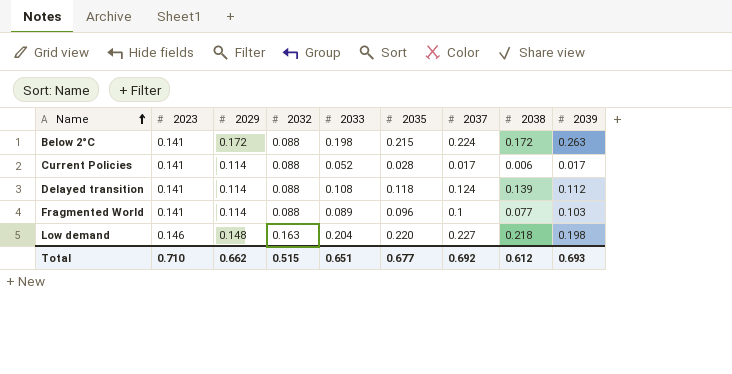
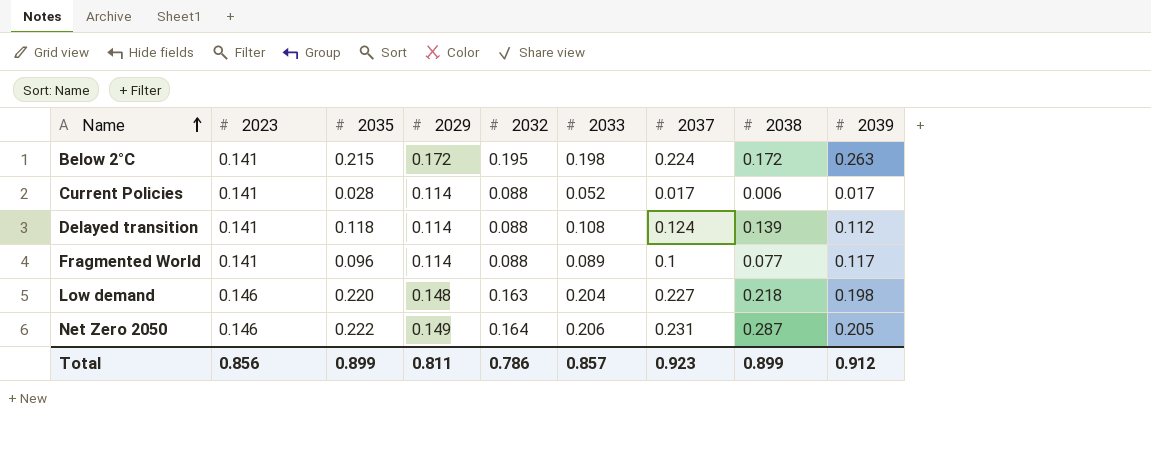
column 2035 | position: 6 -> 3
Below 2°C | 2032: 0.088 -> 0.195
Fragmented World | 2039: 0.103 -> 0.117
row Net Zero 2050: none -> 0.146 | 0.222 | 0.149 | 0.164 | 0.206 | 0.231 | 0.287 | 0.205
Total | 2023: 0.710 -> 0.856
Total | 2035: 0.677 -> 0.899
Total | 2029: 0.662 -> 0.811
Total | 2032: 0.515 -> 0.786
Total | 2033: 0.651 -> 0.857
Total | 2037: 0.692 -> 0.923
Total | 2038: 0.612 -> 0.899
Total | 2039: 0.693 -> 0.912

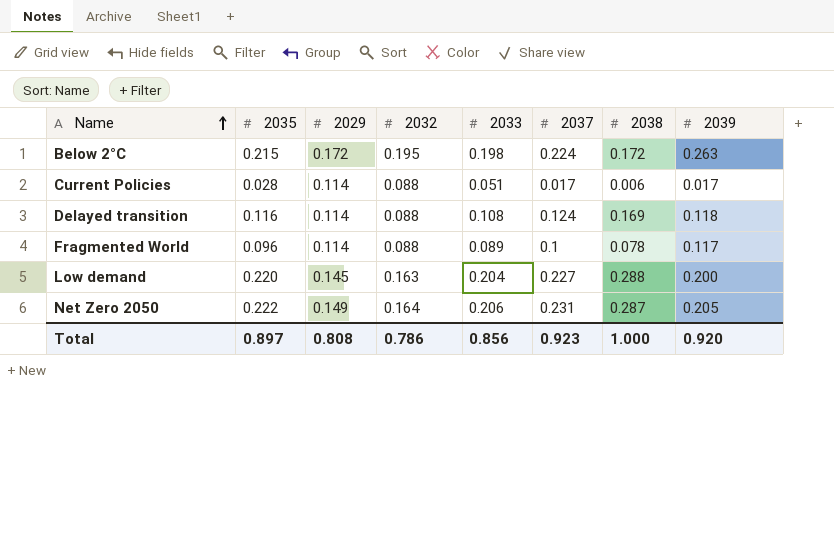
column 2023 | position: 2 -> none
Current Policies | 2033: 0.052 -> 0.051
Delayed transition | 2035: 0.118 -> 0.116
Delayed transition | 2038: 0.139 -> 0.169
Delayed transition | 2039: 0.112 -> 0.118
Fragmented World | 2038: 0.077 -> 0.078
Low demand | 2029: 0.148 -> 0.145
Low demand | 2038: 0.218 -> 0.288
Low demand | 2039: 0.198 -> 0.200
Total | 2035: 0.899 -> 0.897
Total | 2029: 0.811 -> 0.808
Total | 2033: 0.857 -> 0.856
Total | 2038: 0.899 -> 1.000
Total | 2039: 0.912 -> 0.920

